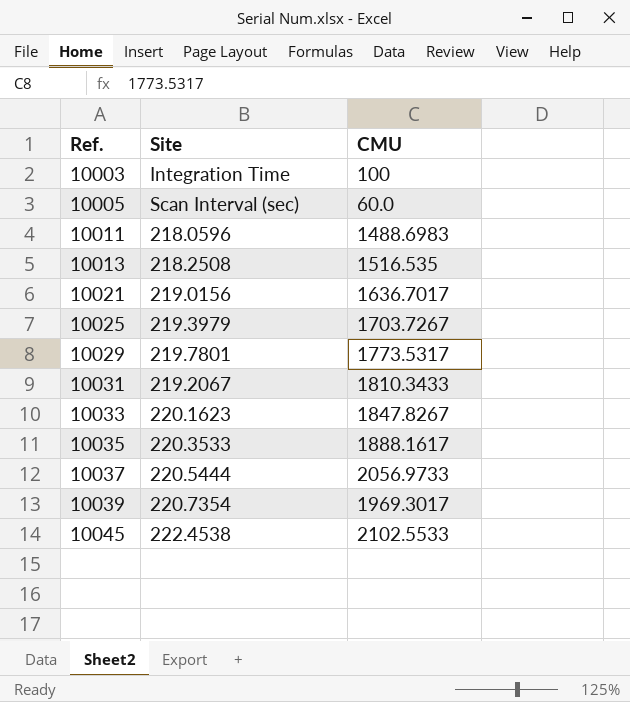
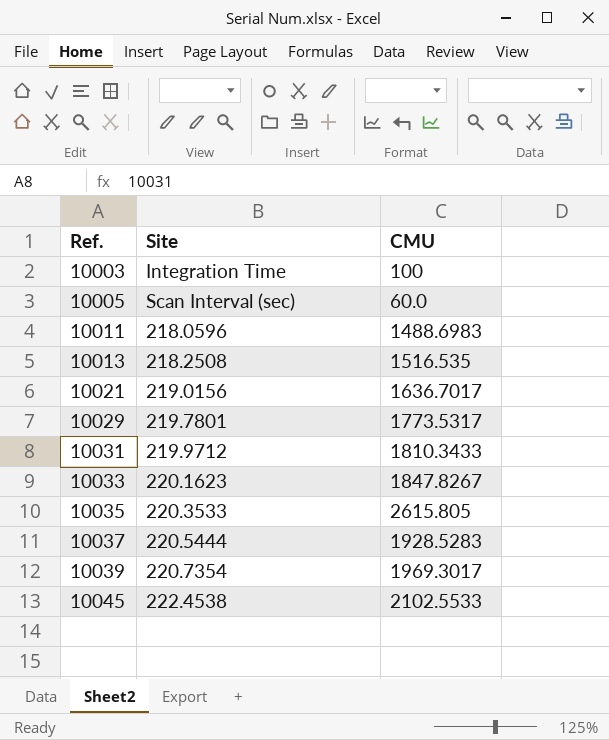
row 10025: 219.3979 | 1703.7267 -> none
10031 | Site: 219.2067 -> 219.9712
10035 | CMU: 1888.1617 -> 2615.805
10037 | CMU: 2056.9733 -> 1928.5283

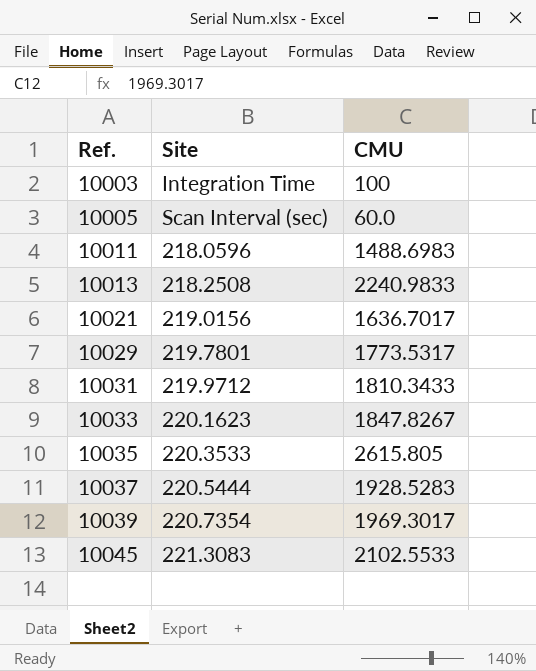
10013 | CMU: 1516.535 -> 2240.9833
10045 | Site: 222.4538 -> 221.3083

